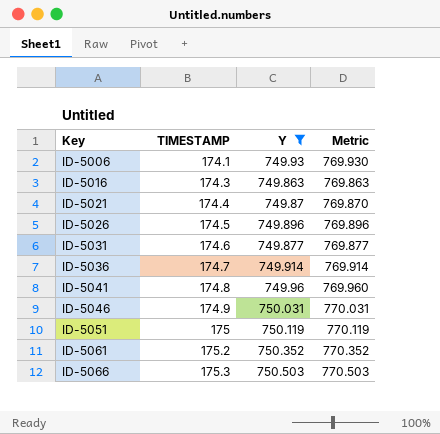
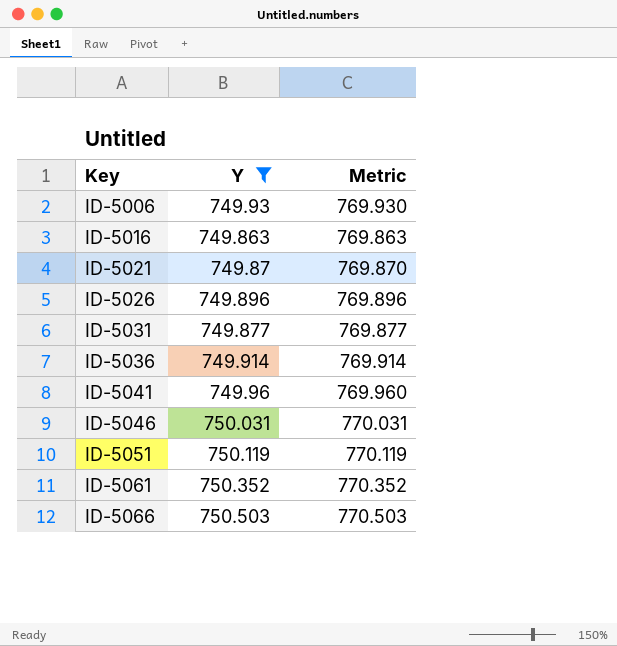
column TIMESTAMP | position: 2 -> none

